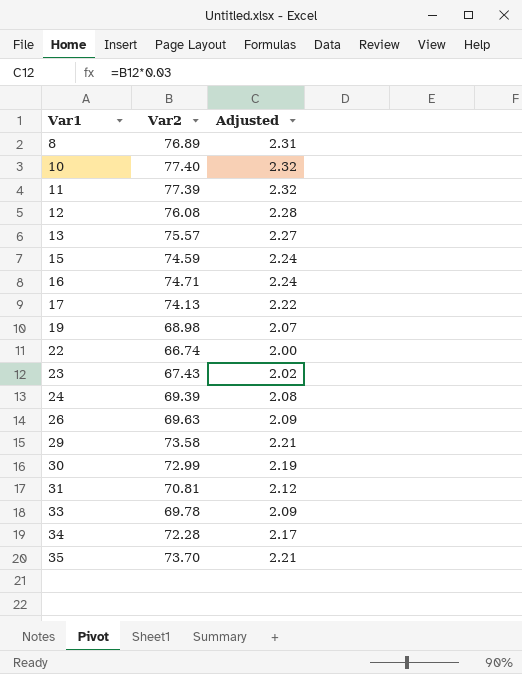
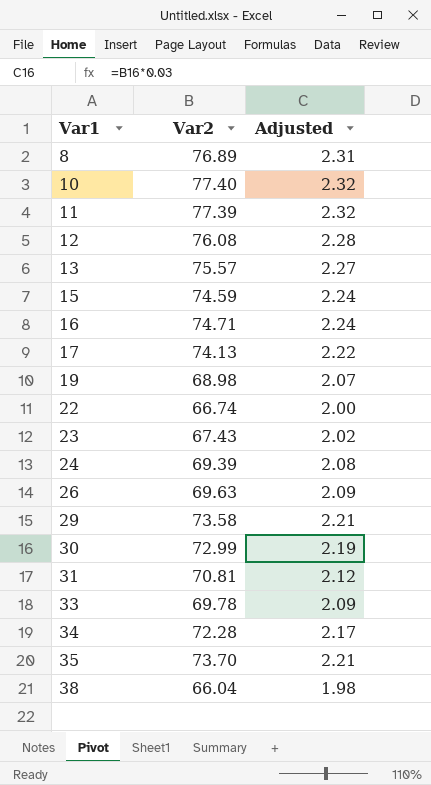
row 38: none -> 66.04 | 1.98

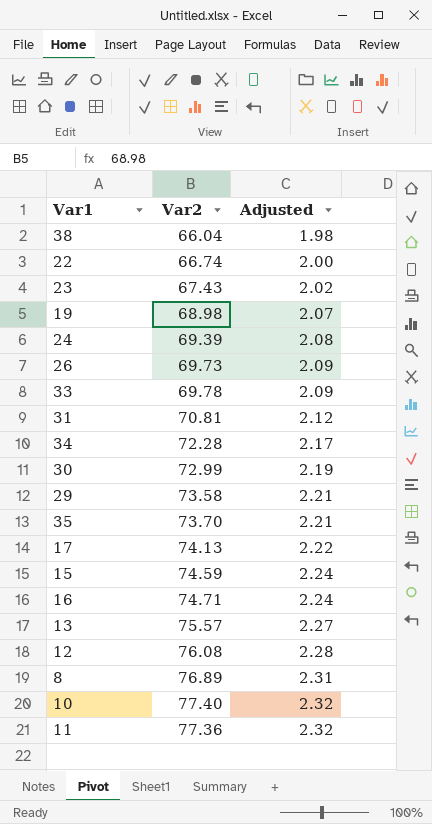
row order: Var1 ascending -> Adjusted ascending
26 | Var2: 69.63 -> 69.73
11 | Var2: 77.39 -> 77.36

